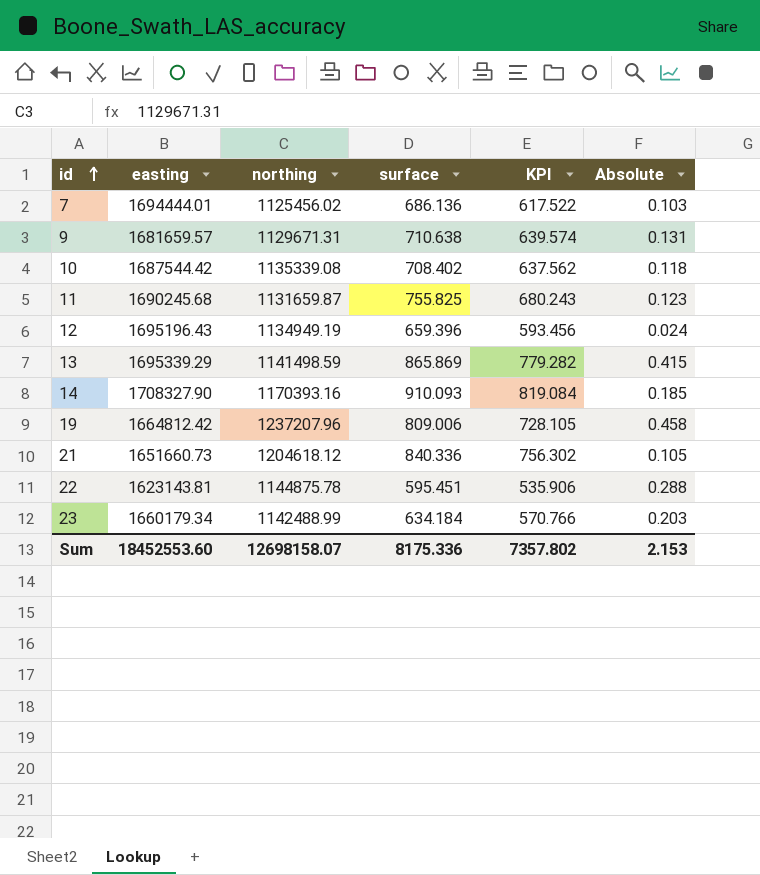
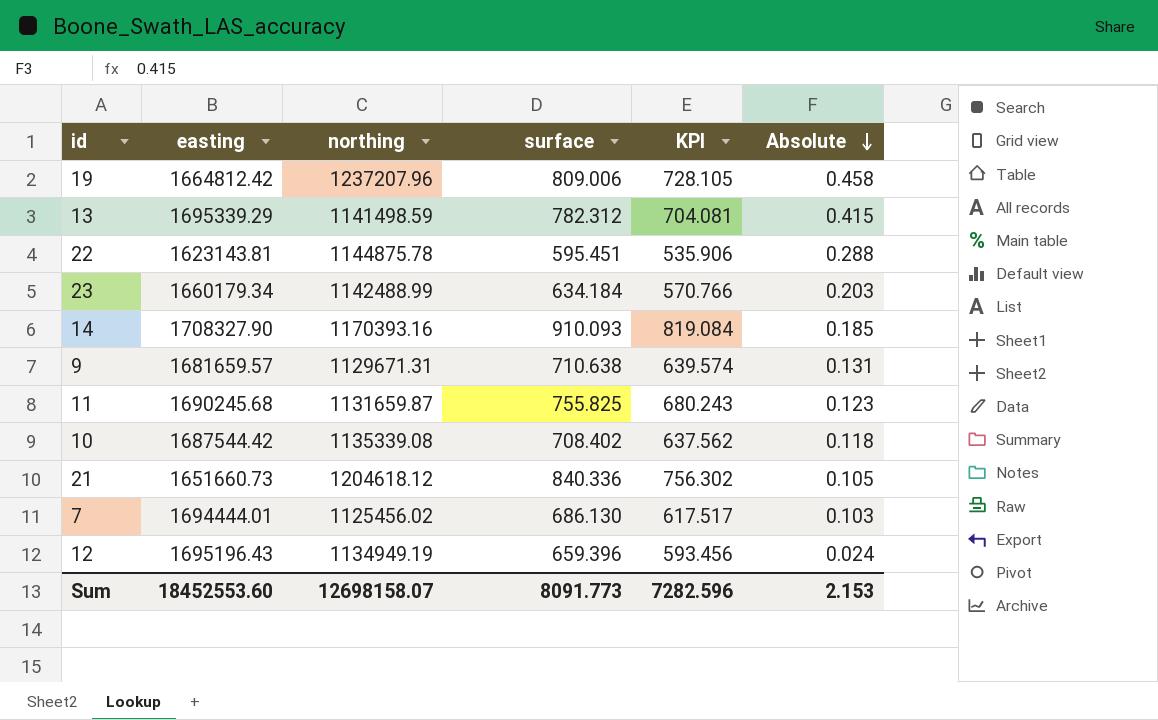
row order: id ascending -> Absolute descending
13 | surface: 865.869 -> 782.312
13 | KPI: 779.282 -> 704.081
7 | surface: 686.136 -> 686.130
7 | KPI: 617.522 -> 617.517
Sum | surface: 8175.336 -> 8091.773
Sum | KPI: 7357.802 -> 7282.596

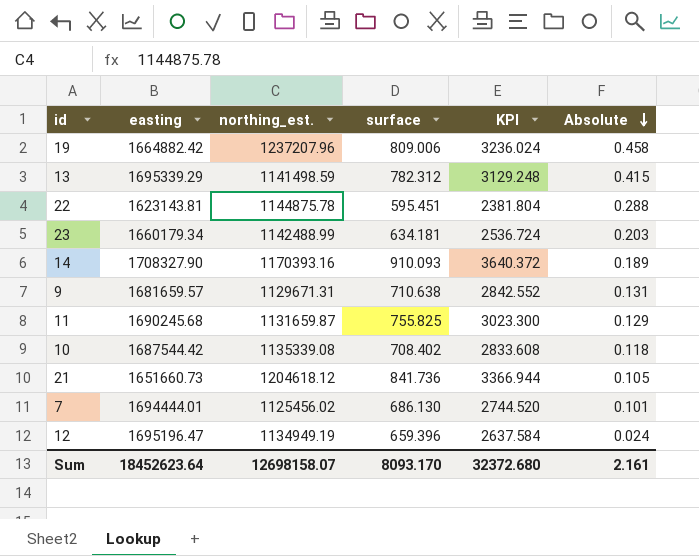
column name: northing -> northing_est.
column KPI | formula: [surface] * 0.9 -> [surface] * 4
19 | easting: 1664812.42 -> 1664882.42
23 | surface: 634.184 -> 634.181
14 | Absolute: 0.185 -> 0.189
11 | Absolute: 0.123 -> 0.129
21 | surface: 840.336 -> 841.736
7 | Absolute: 0.103 -> 0.101
12 | easting: 1695196.43 -> 1695196.47
Sum | easting: 18452553.60 -> 18452623.64
Sum | surface: 8091.773 -> 8093.170
Sum | KPI: 7282.596 -> 32372.680
Sum | Absolute: 2.153 -> 2.161

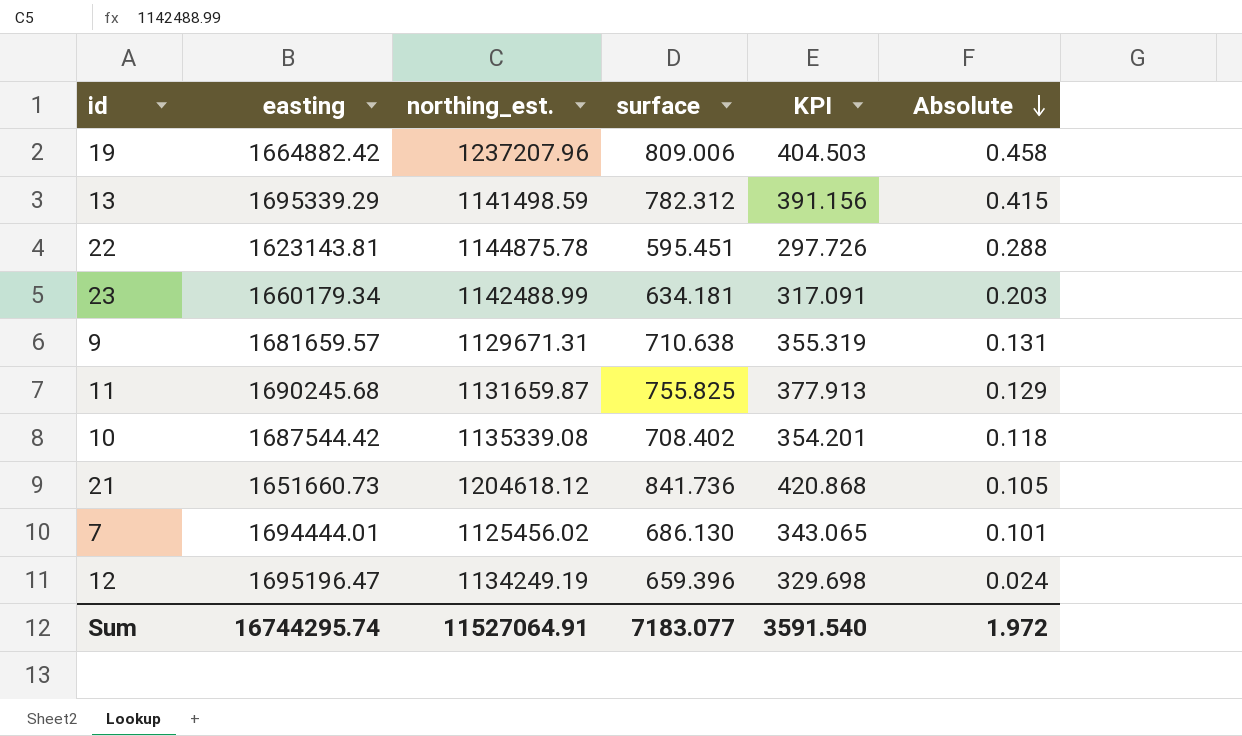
column KPI | formula: [surface] * 4 -> [surface] * 0.5
row 14: 1708327.90 | 1170393.16 | 910.093 | 3640.372 | 0.189 -> none
12 | northing_est.: 1134949.19 -> 1134249.19
Sum | easting: 18452623.64 -> 16744295.74
Sum | northing_est.: 12698158.07 -> 11527064.91
Sum | surface: 8093.170 -> 7183.077
Sum | KPI: 32372.680 -> 3591.540
Sum | Absolute: 2.161 -> 1.972

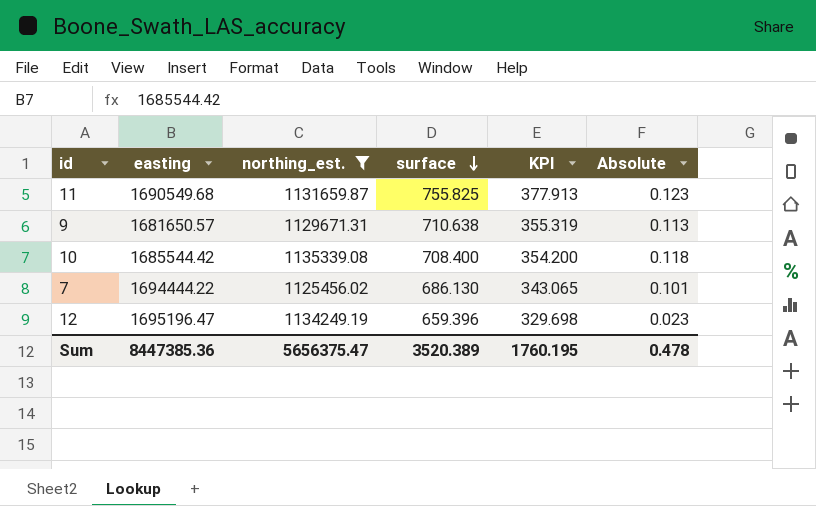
filter: none -> northing_est. <= 1135339.08
row order: Absolute descending -> surface descending
11 | easting: 1690245.68 -> 1690549.68
11 | Absolute: 0.129 -> 0.123
9 | easting: 1681659.57 -> 1681650.57
9 | Absolute: 0.131 -> 0.113
10 | easting: 1687544.42 -> 1685544.42
10 | surface: 708.402 -> 708.400
10 | KPI: 354.201 -> 354.200
7 | easting: 1694444.01 -> 1694444.22
12 | Absolute: 0.024 -> 0.023
Sum | easting: 16744295.74 -> 8447385.36
Sum | northing_est.: 11527064.91 -> 5656375.47
Sum | surface: 7183.077 -> 3520.389
Sum | KPI: 3591.540 -> 1760.195
Sum | Absolute: 1.972 -> 0.478

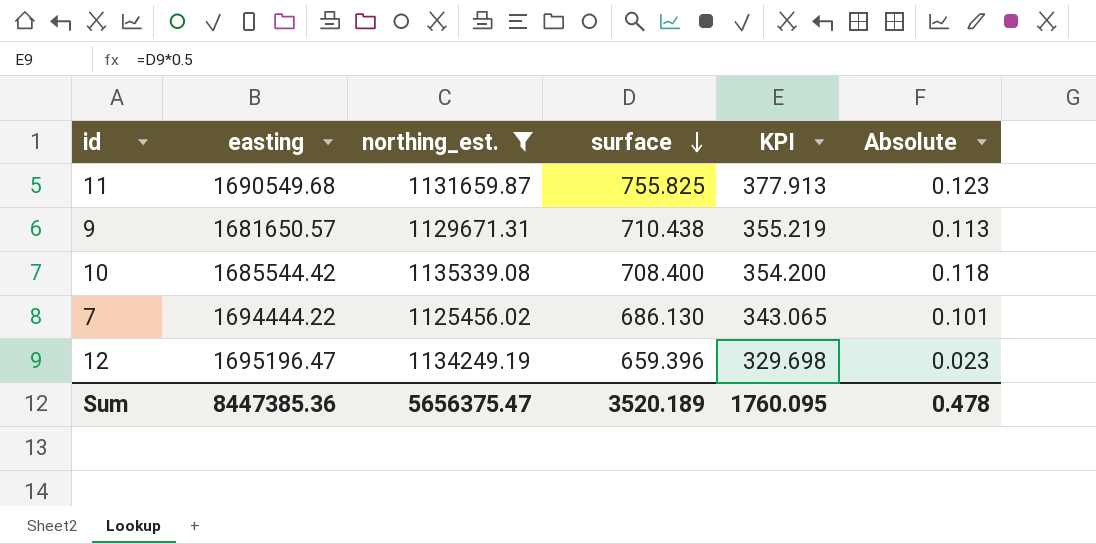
9 | surface: 710.638 -> 710.438
9 | KPI: 355.319 -> 355.219
Sum | surface: 3520.389 -> 3520.189
Sum | KPI: 1760.195 -> 1760.095

